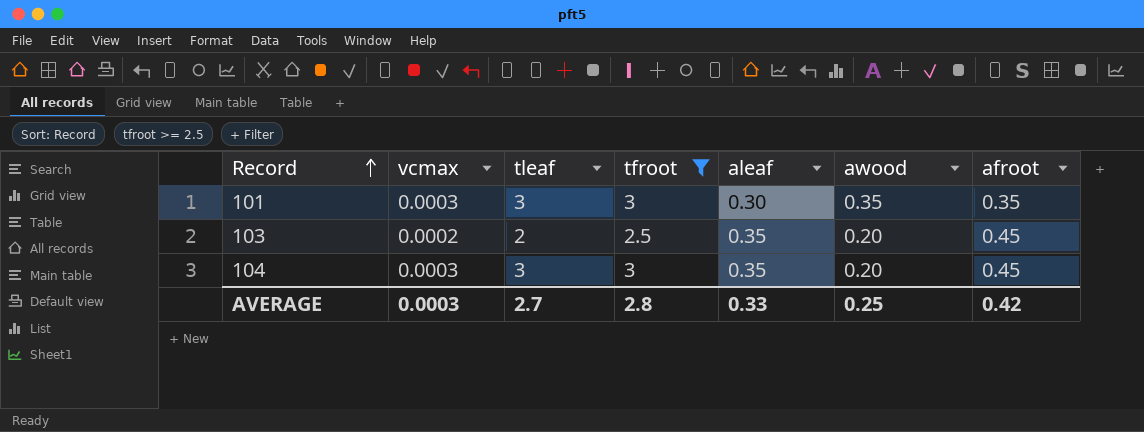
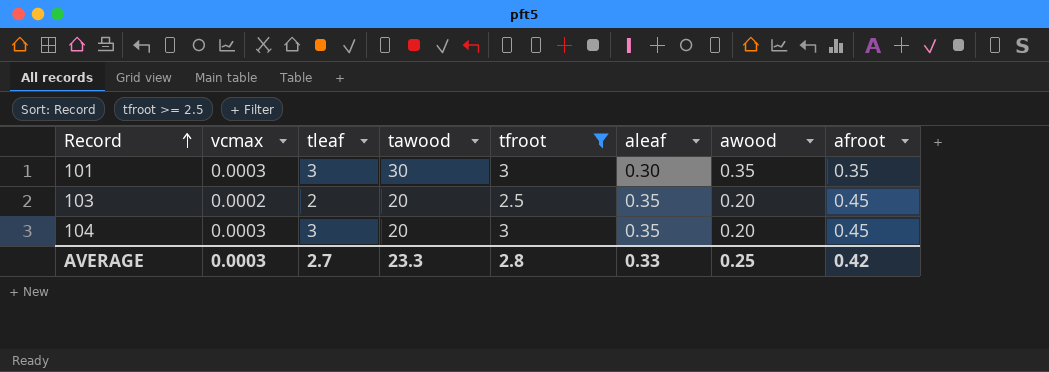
column tawood | position: none -> 4

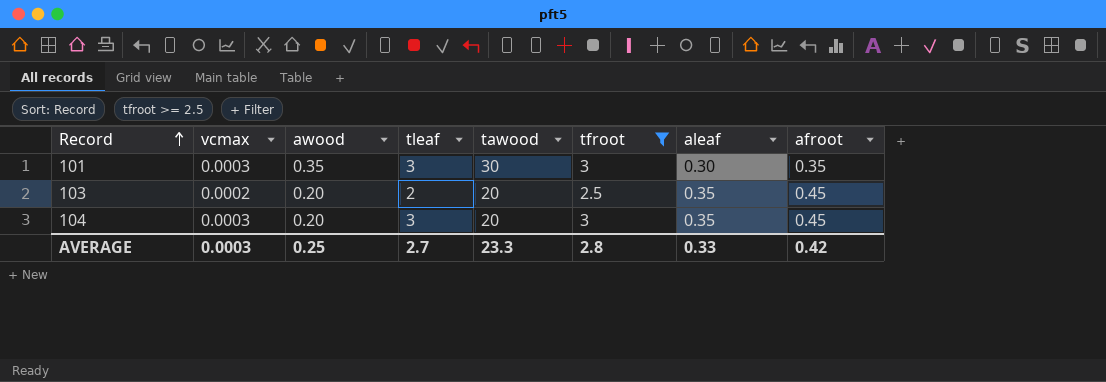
column awood | position: 7 -> 3

